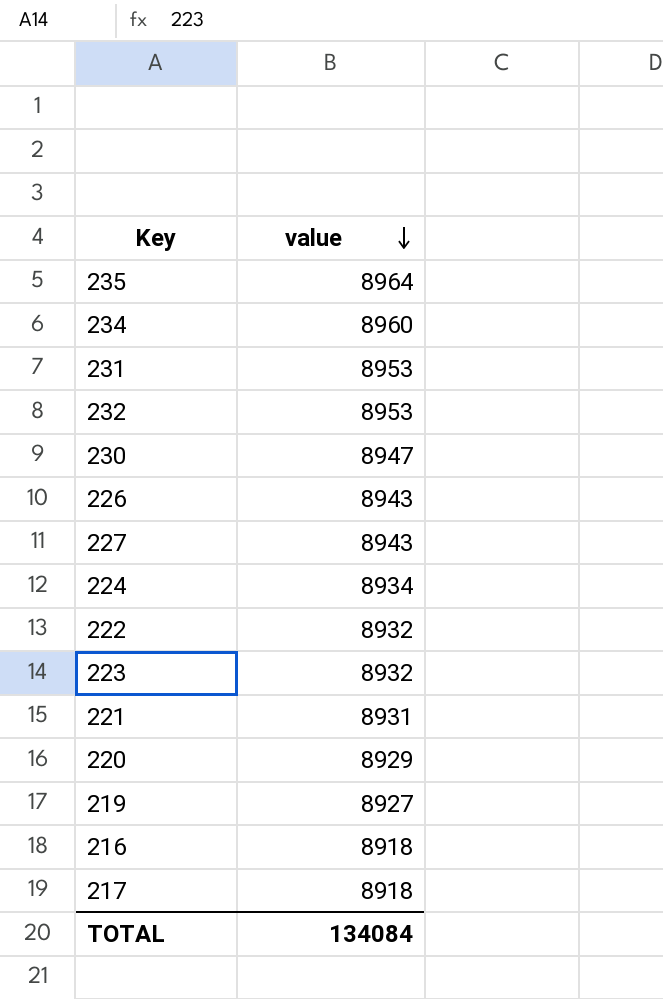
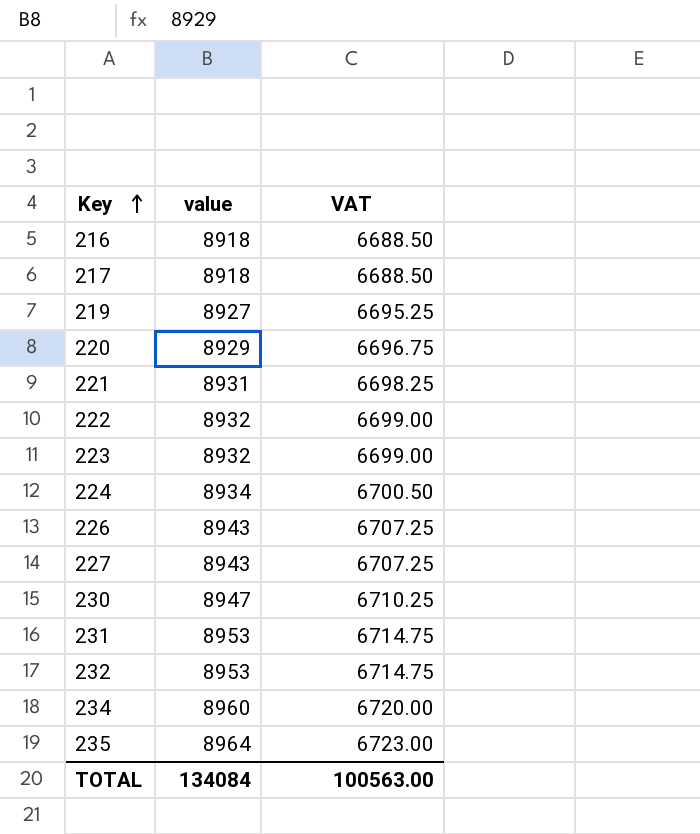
row order: value descending -> Key ascending
column VAT | formula: none -> [value] * 0.75

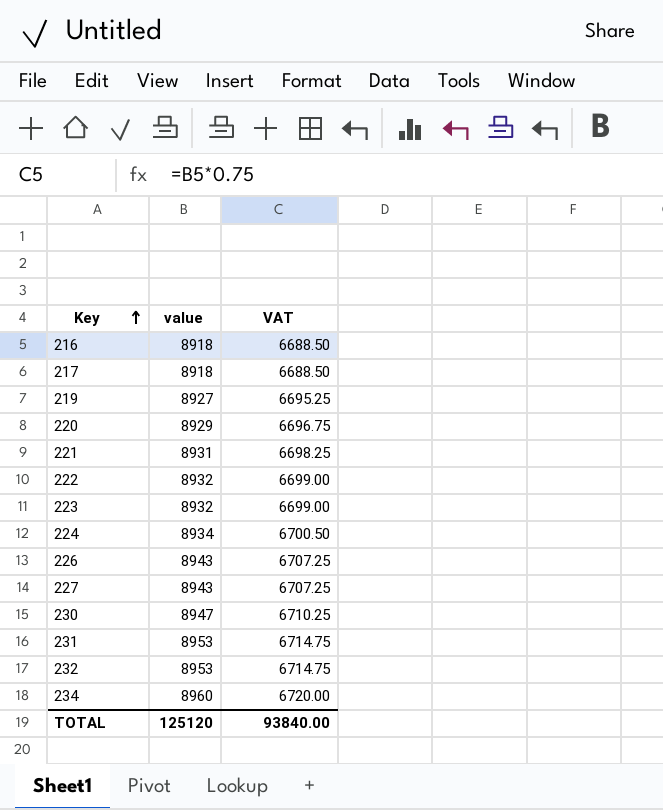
row 235: 8964 | 6723.00 -> none
TOTAL | value: 134084 -> 125120
TOTAL | VAT: 100563.00 -> 93840.00

